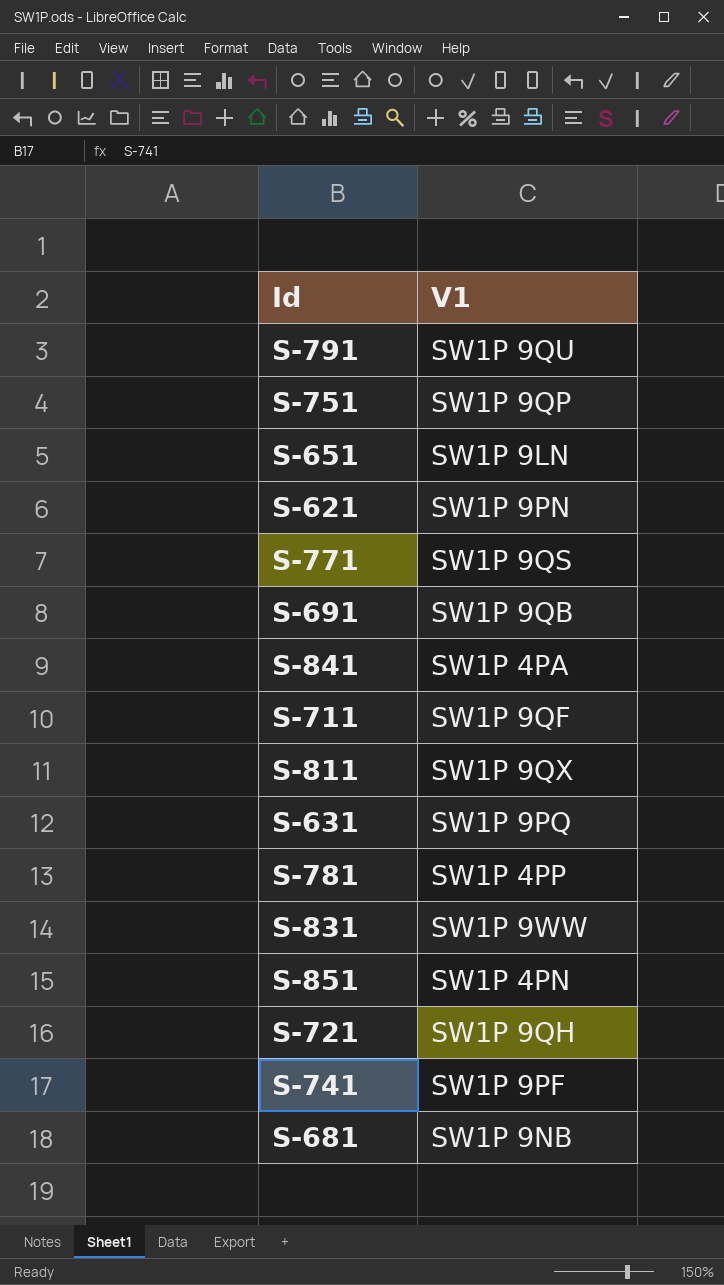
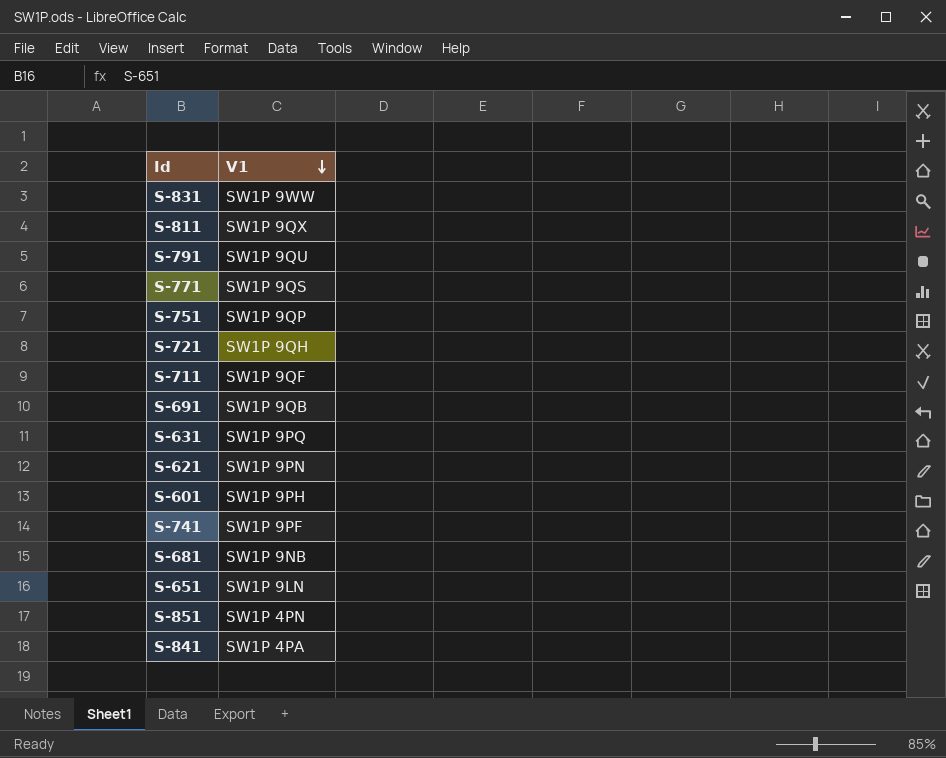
row order: none -> V1 descending
row S-781: SW1P 4PP -> none
row S-601: none -> SW1P 9PH

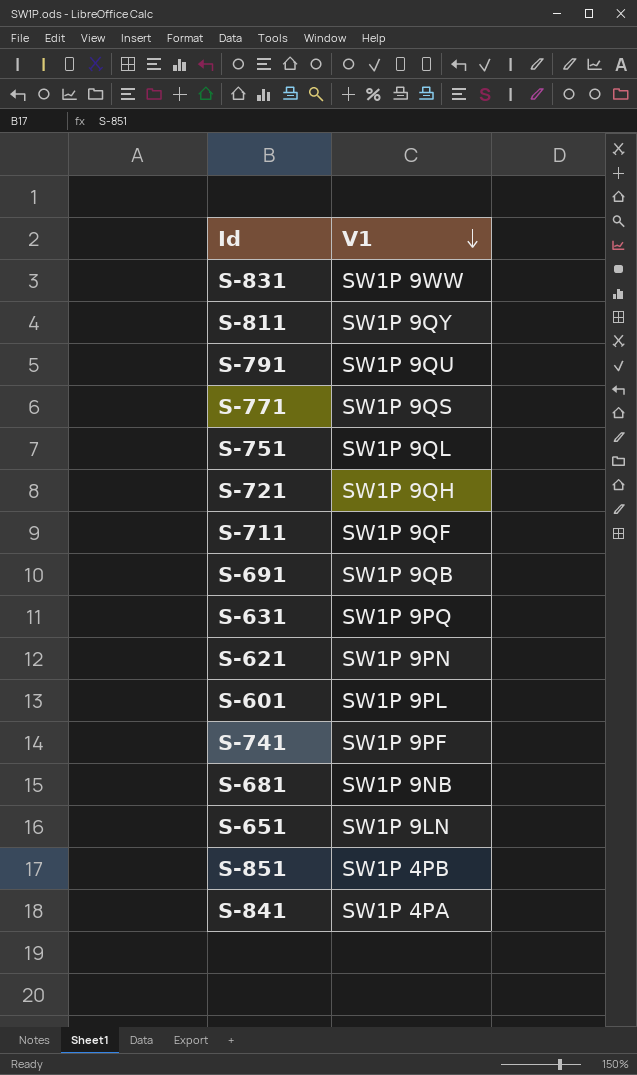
S-811 | V1: SW1P 9QX -> SW1P 9QY
S-751 | V1: SW1P 9QP -> SW1P 9QL
S-601 | V1: SW1P 9PH -> SW1P 9PL
S-851 | V1: SW1P 4PN -> SW1P 4PB

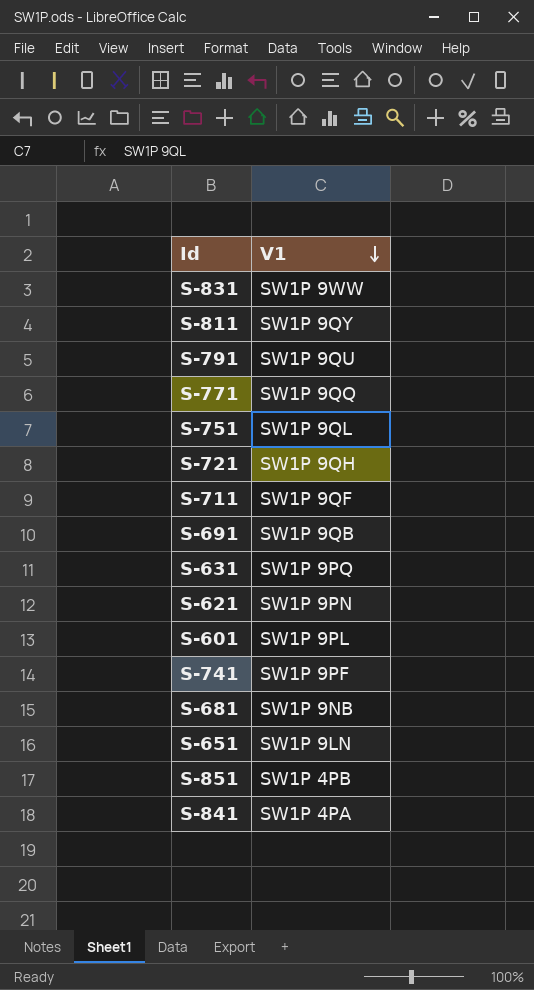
S-771 | V1: SW1P 9QS -> SW1P 9QQ

